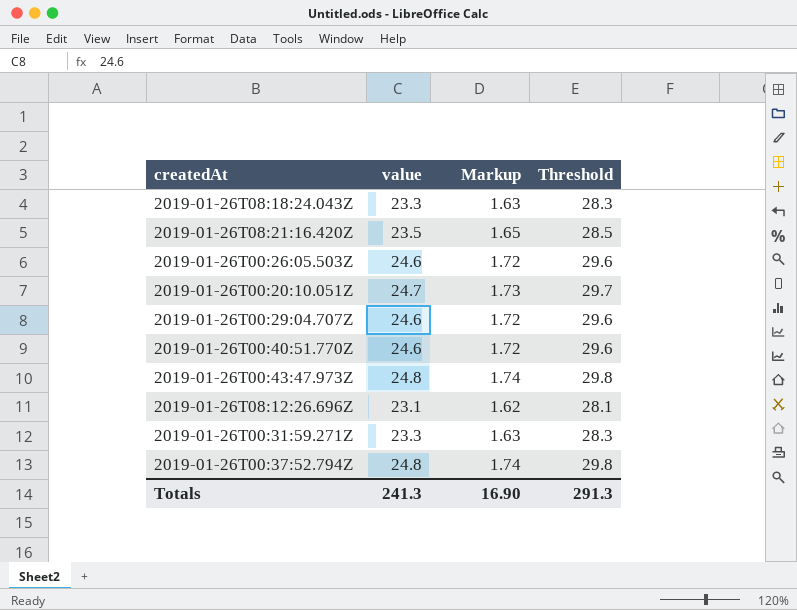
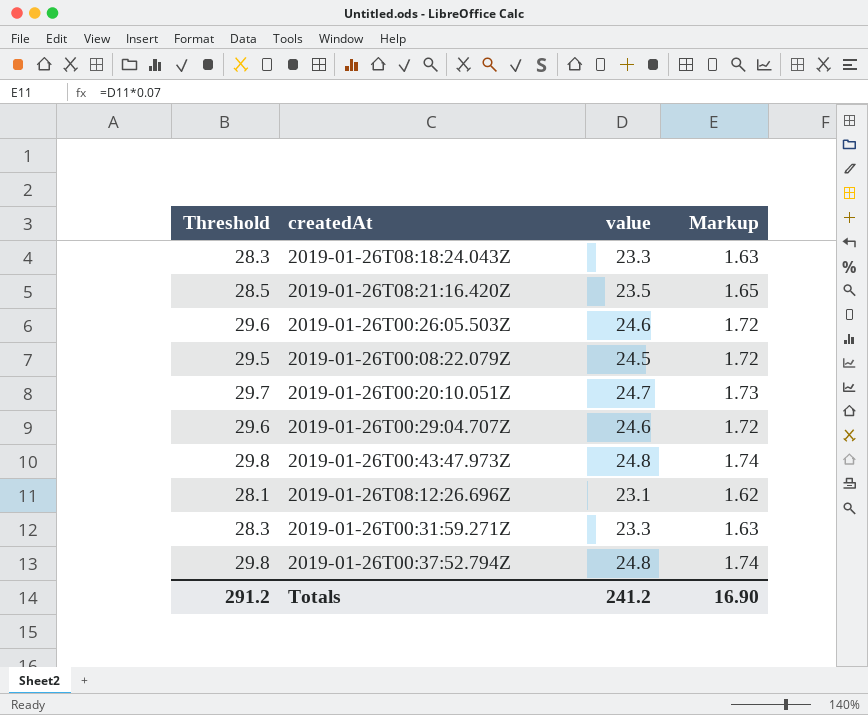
column Threshold | position: 4 -> 1
row 2019-01-26T00:40:51.770Z: 24.6 | 1.72 | 29.6 -> none
row 2019-01-26T00:08:22.079Z: none -> 29.5 | 24.5 | 1.72
Totals | Threshold: 291.3 -> 291.2
Totals | value: 241.3 -> 241.2

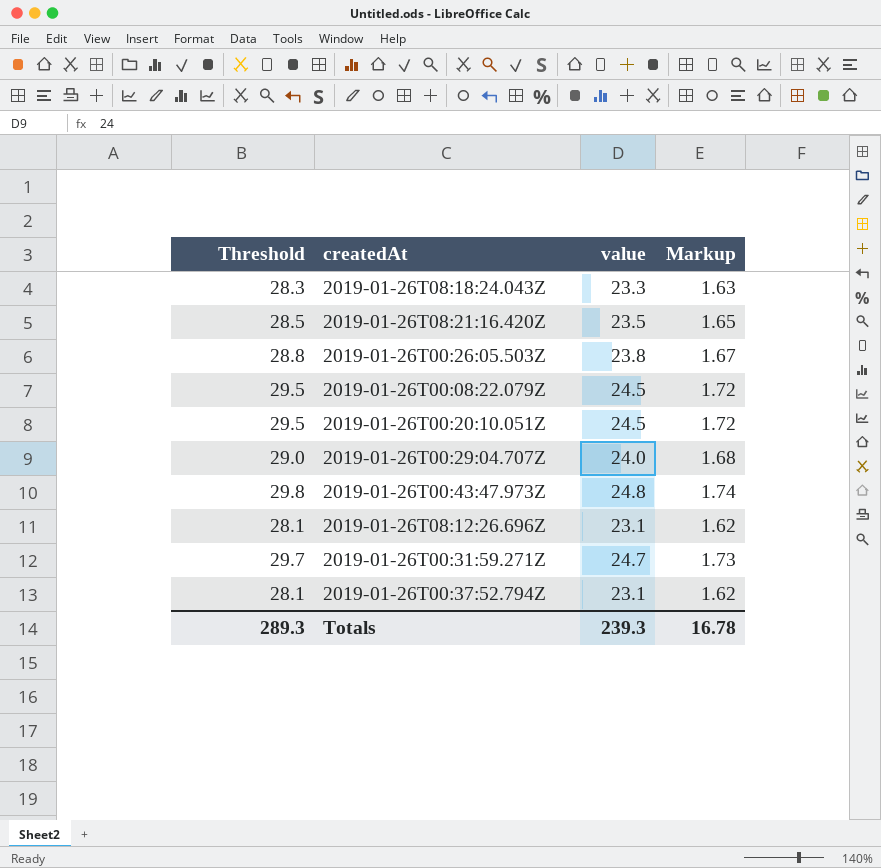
2019-01-26T00:26:05.503Z | Threshold: 29.6 -> 28.8
2019-01-26T00:26:05.503Z | value: 24.6 -> 23.8
2019-01-26T00:26:05.503Z | Markup: 1.72 -> 1.67
2019-01-26T00:20:10.051Z | Threshold: 29.7 -> 29.5
2019-01-26T00:20:10.051Z | value: 24.7 -> 24.5
2019-01-26T00:20:10.051Z | Markup: 1.73 -> 1.72
2019-01-26T00:29:04.707Z | Threshold: 29.6 -> 29.0
2019-01-26T00:29:04.707Z | value: 24.6 -> 24.0
2019-01-26T00:29:04.707Z | Markup: 1.72 -> 1.68
2019-01-26T00:31:59.271Z | Threshold: 28.3 -> 29.7
2019-01-26T00:31:59.271Z | value: 23.3 -> 24.7
2019-01-26T00:31:59.271Z | Markup: 1.63 -> 1.73
2019-01-26T00:37:52.794Z | Threshold: 29.8 -> 28.1
2019-01-26T00:37:52.794Z | value: 24.8 -> 23.1
2019-01-26T00:37:52.794Z | Markup: 1.74 -> 1.62
Totals | Threshold: 291.2 -> 289.3
Totals | value: 241.2 -> 239.3
Totals | Markup: 16.90 -> 16.78

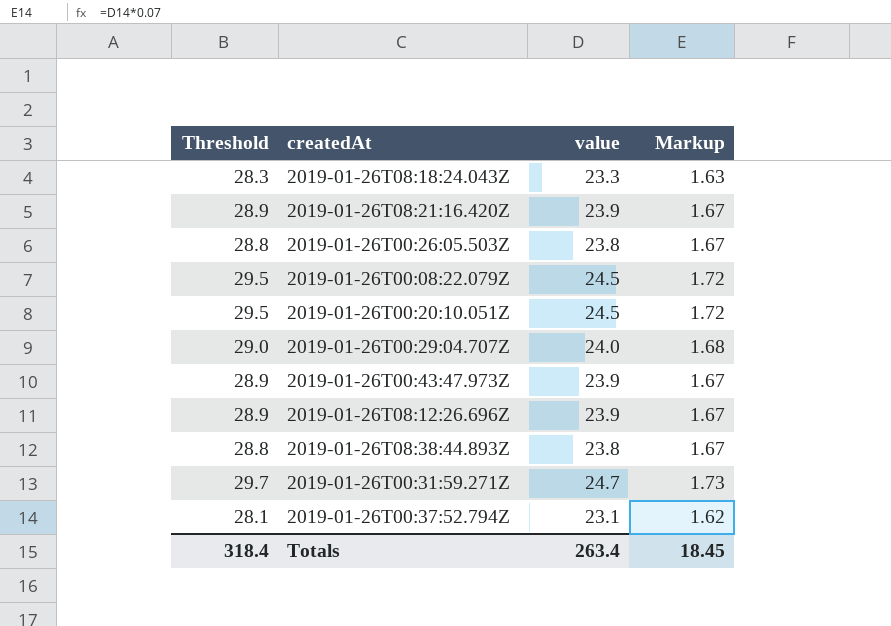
2019-01-26T08:21:16.420Z | Threshold: 28.5 -> 28.9
2019-01-26T08:21:16.420Z | value: 23.5 -> 23.9
2019-01-26T08:21:16.420Z | Markup: 1.65 -> 1.67
2019-01-26T00:43:47.973Z | Threshold: 29.8 -> 28.9
2019-01-26T00:43:47.973Z | value: 24.8 -> 23.9
2019-01-26T00:43:47.973Z | Markup: 1.74 -> 1.67
2019-01-26T08:12:26.696Z | Threshold: 28.1 -> 28.9
2019-01-26T08:12:26.696Z | value: 23.1 -> 23.9
2019-01-26T08:12:26.696Z | Markup: 1.62 -> 1.67
row 2019-01-26T08:38:44.893Z: none -> 28.8 | 23.8 | 1.67
Totals | Threshold: 289.3 -> 318.4
Totals | value: 239.3 -> 263.4
Totals | Markup: 16.78 -> 18.45

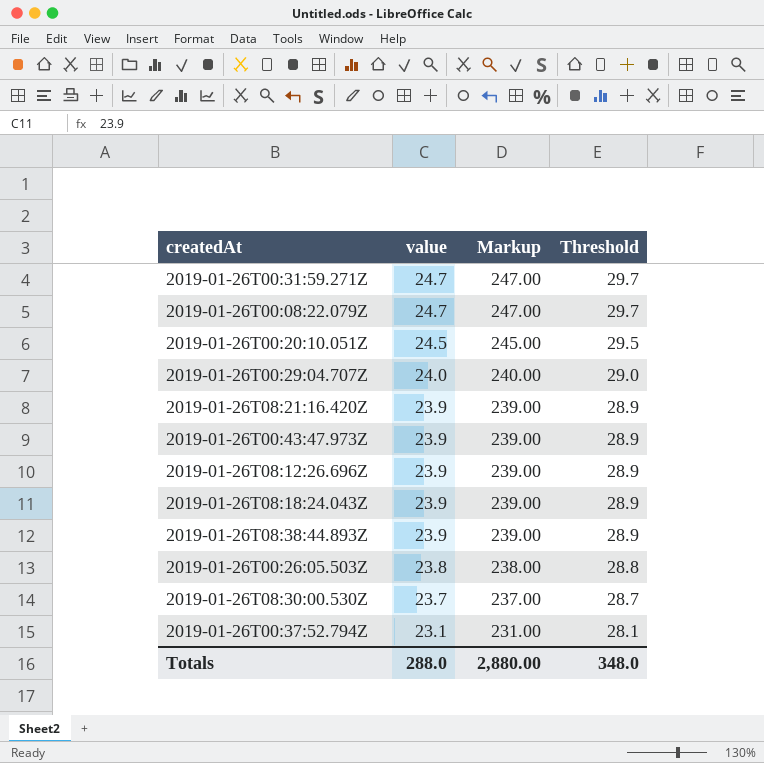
row order: none -> value descending
column Markup | formula: [value] * 0.07 -> [value] * 10
column Threshold | position: 1 -> 4
2019-01-26T00:08:22.079Z | value: 24.5 -> 24.7
2019-01-26T00:08:22.079Z | Threshold: 29.5 -> 29.7
2019-01-26T08:18:24.043Z | value: 23.3 -> 23.9
2019-01-26T08:18:24.043Z | Threshold: 28.3 -> 28.9
2019-01-26T08:38:44.893Z | value: 23.8 -> 23.9
2019-01-26T08:38:44.893Z | Threshold: 28.8 -> 28.9
row 2019-01-26T08:30:00.530Z: none -> 23.7 | 237.00 | 28.7
Totals | value: 263.4 -> 288.0
Totals | Markup: 18.45 -> 2,880.00
Totals | Threshold: 318.4 -> 348.0

